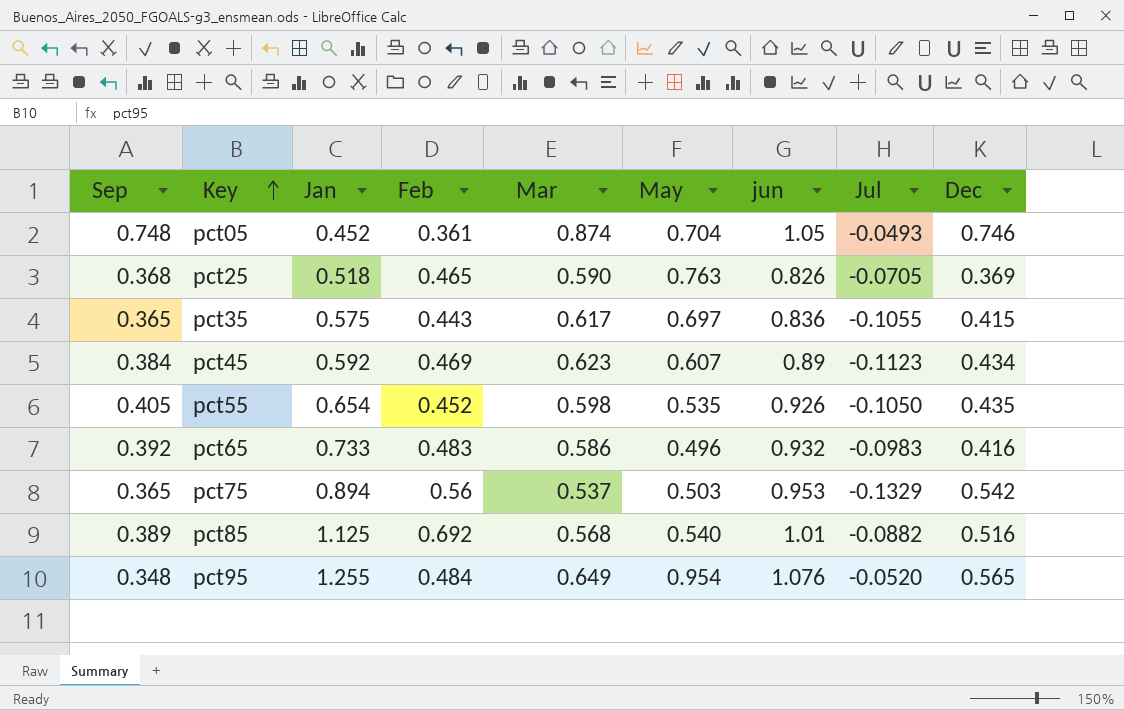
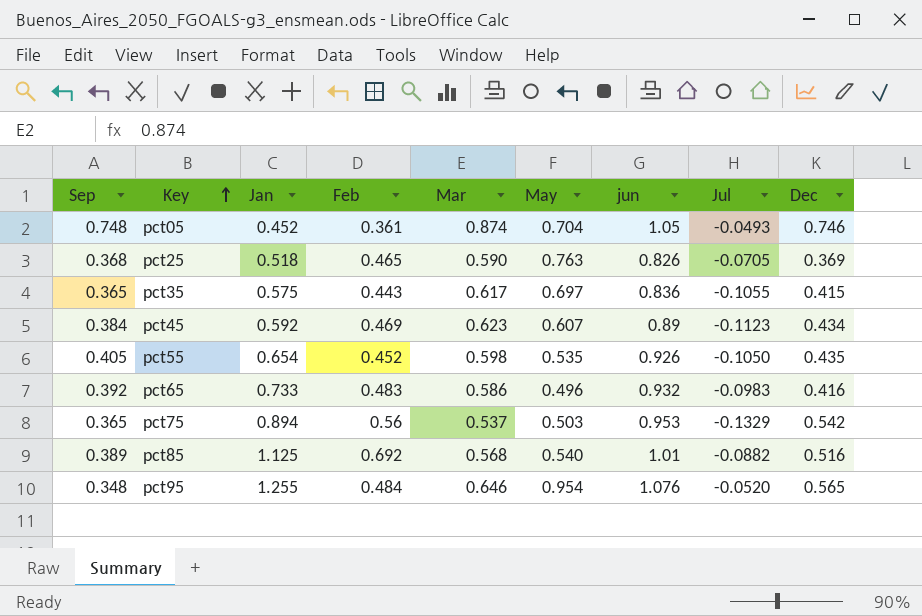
pct95 | Mar: 0.649 -> 0.646

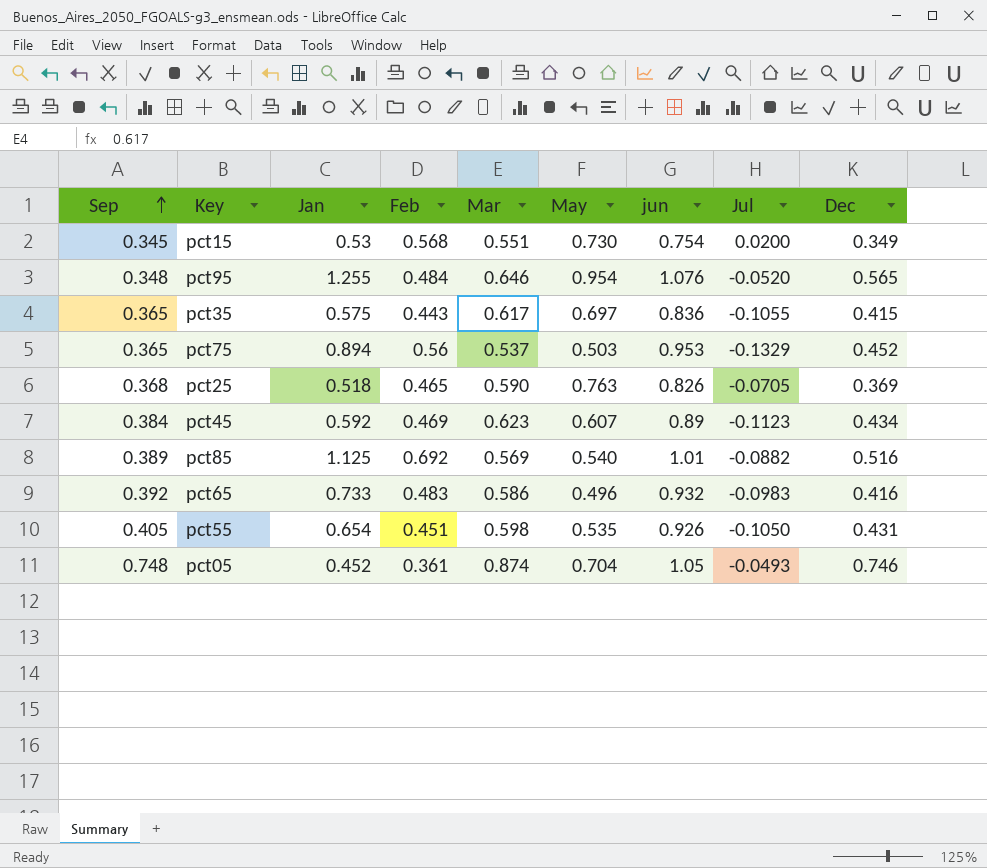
row order: Key ascending -> Sep ascending
row pct15: none -> 0.345 | 0.53 | 0.568 | 0.551 | 0.730 | 0.754 | 0.0200 | 0.349
pct75 | Dec: 0.542 -> 0.452
pct85 | Mar: 0.568 -> 0.569
pct55 | Feb: 0.452 -> 0.451
pct55 | Dec: 0.435 -> 0.431

